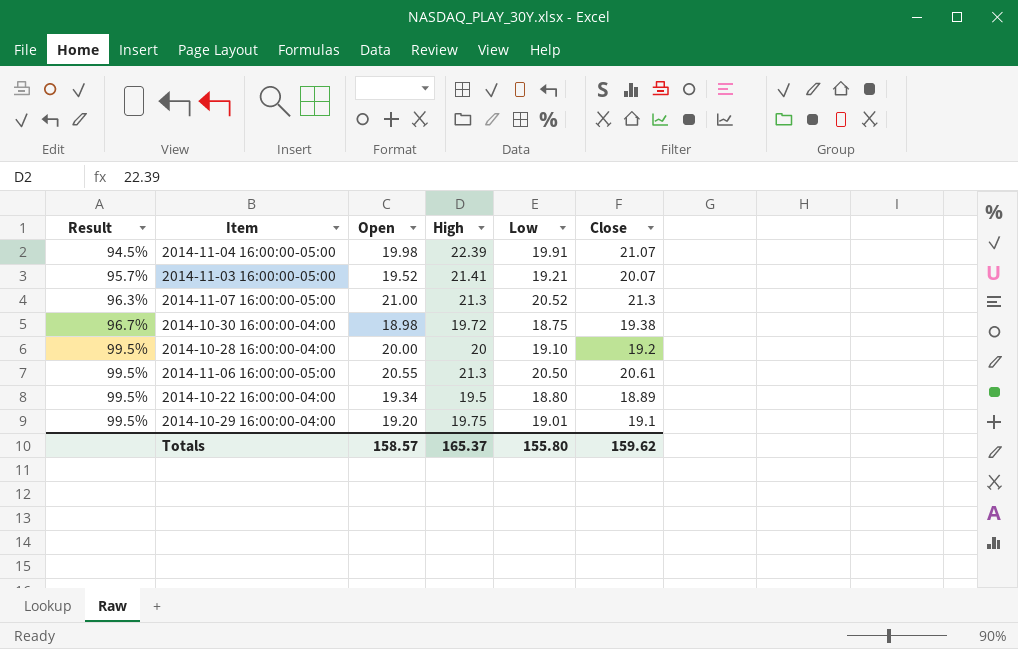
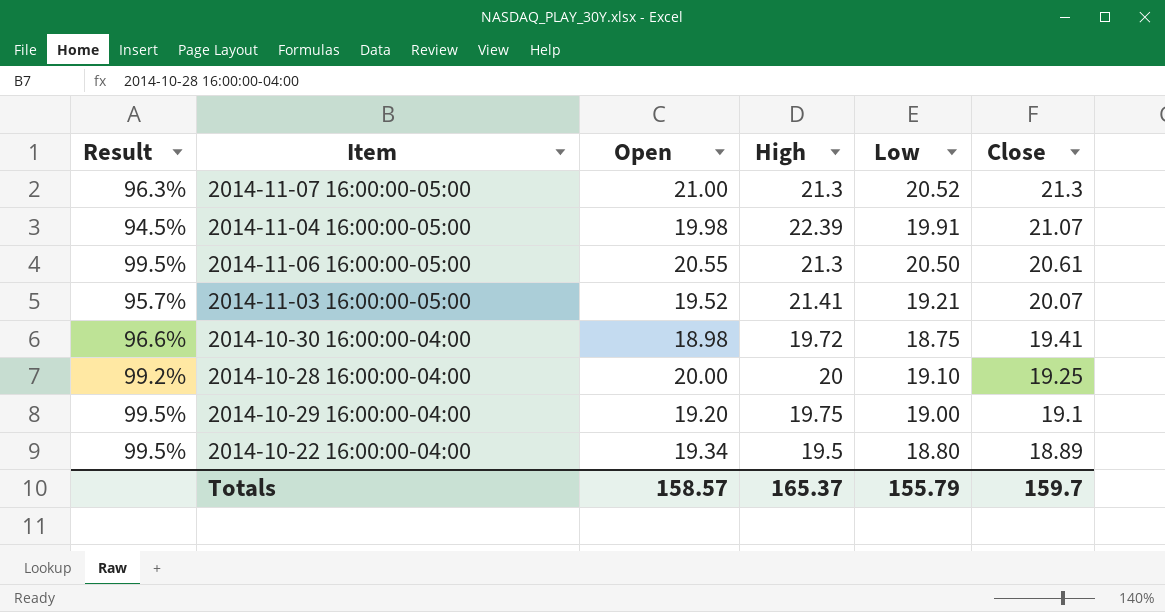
row order: Result ascending -> Close descending
2014-10-30 16:00:00-04:00 | Result: 96.7% -> 96.6%
2014-10-30 16:00:00-04:00 | Close: 19.38 -> 19.41
2014-10-28 16:00:00-04:00 | Result: 99.5% -> 99.2%
2014-10-28 16:00:00-04:00 | Close: 19.2 -> 19.25
2014-10-29 16:00:00-04:00 | Low: 19.01 -> 19.00
Totals | Low: 155.80 -> 155.79
Totals | Close: 159.62 -> 159.7

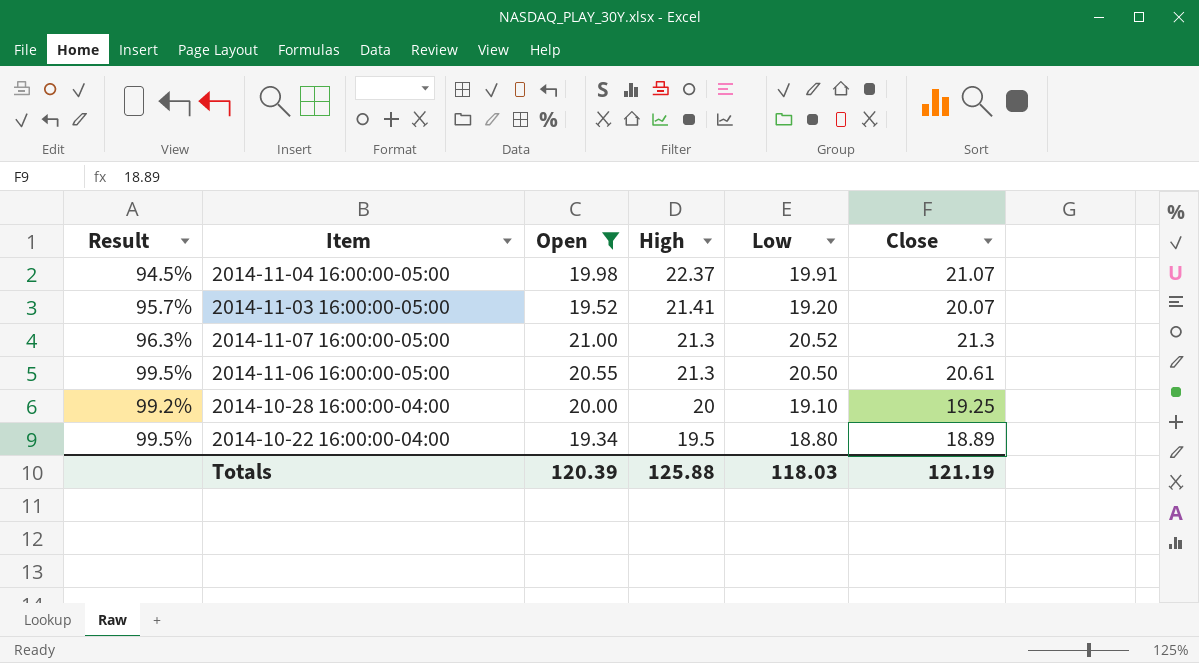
filter: none -> Open >= 19.34
row order: Close descending -> High descending
2014-11-04 16:00:00-05:00 | High: 22.39 -> 22.37
2014-11-03 16:00:00-05:00 | Low: 19.21 -> 19.20
Totals | Open: 158.57 -> 120.39
Totals | High: 165.37 -> 125.88
Totals | Low: 155.79 -> 118.03
Totals | Close: 159.7 -> 121.19

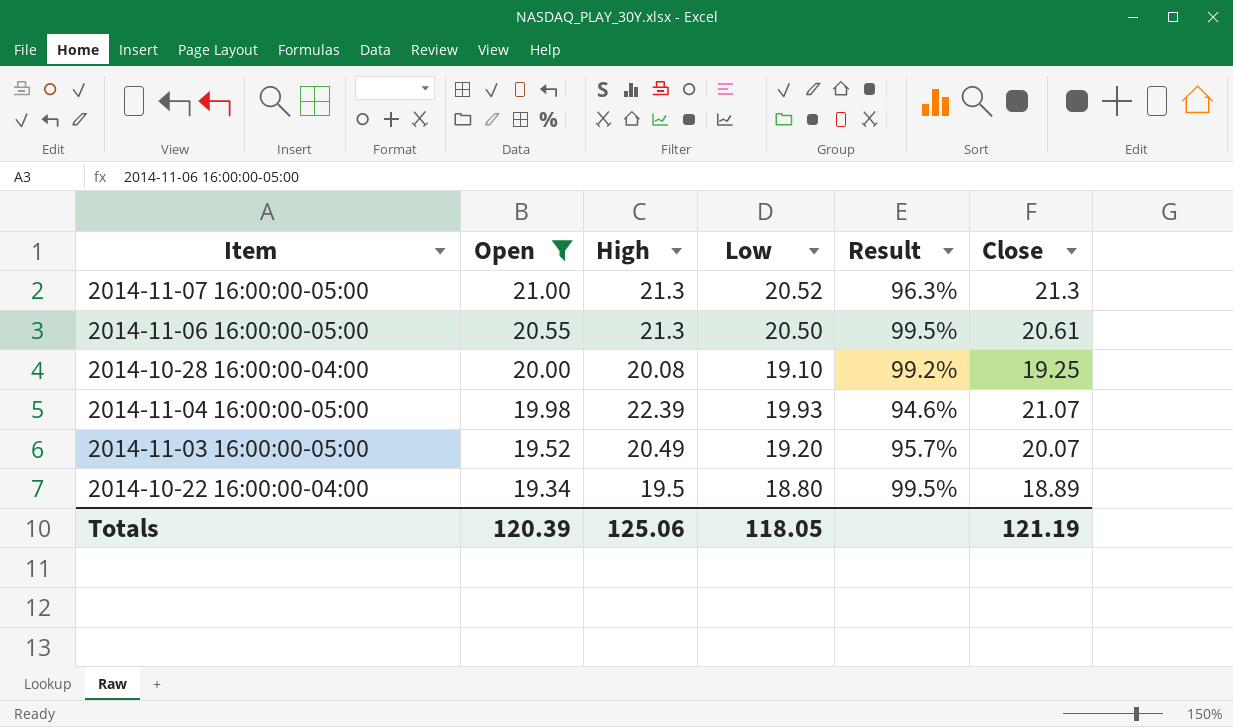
row order: High descending -> Open descending
column Result | position: 1 -> 5
2014-10-28 16:00:00-04:00 | High: 20 -> 20.08
2014-11-04 16:00:00-05:00 | High: 22.37 -> 22.39
2014-11-04 16:00:00-05:00 | Low: 19.91 -> 19.93
2014-11-04 16:00:00-05:00 | Result: 94.5% -> 94.6%
2014-11-03 16:00:00-05:00 | High: 21.41 -> 20.49
Totals | High: 125.88 -> 125.06
Totals | Low: 118.03 -> 118.05

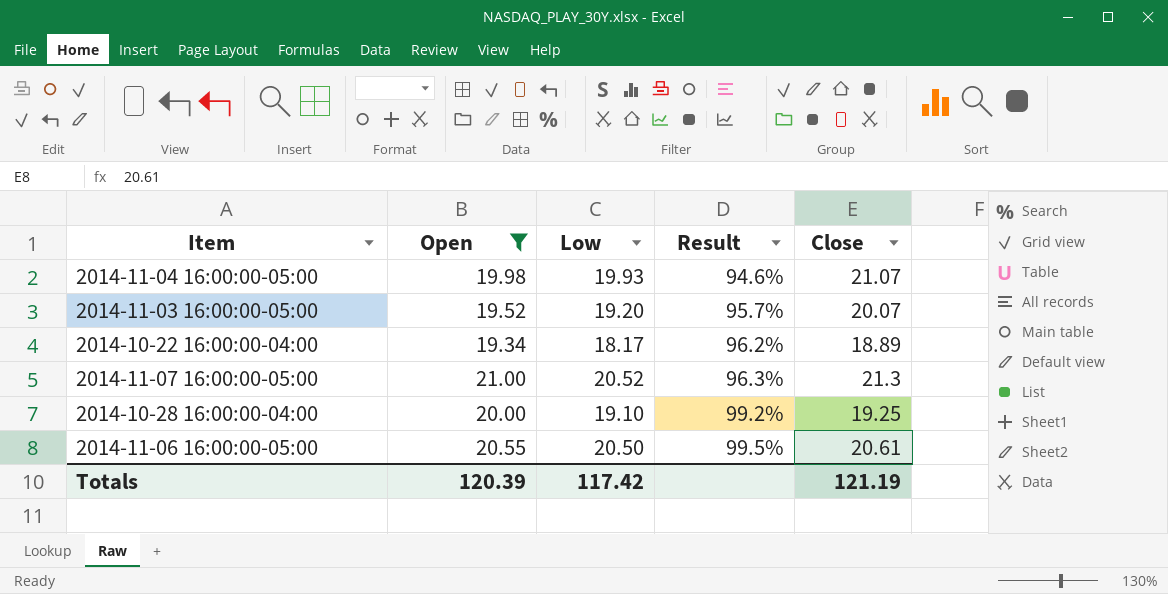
row order: Open descending -> Result ascending
column High | position: 3 -> none
2014-10-22 16:00:00-04:00 | Low: 18.80 -> 18.17
2014-10-22 16:00:00-04:00 | Result: 99.5% -> 96.2%
Totals | Low: 118.05 -> 117.42

